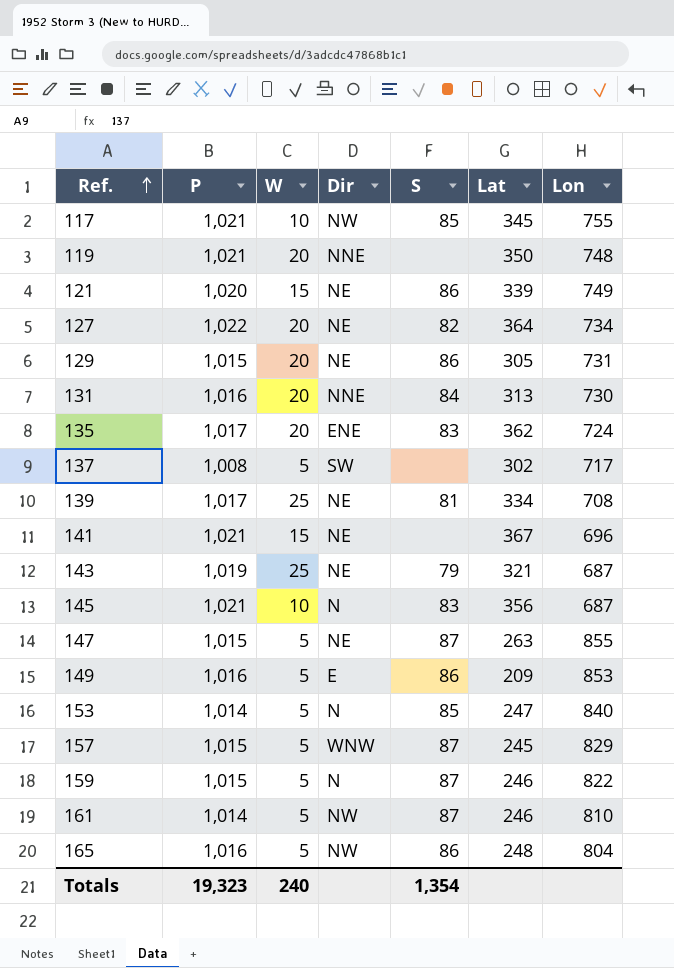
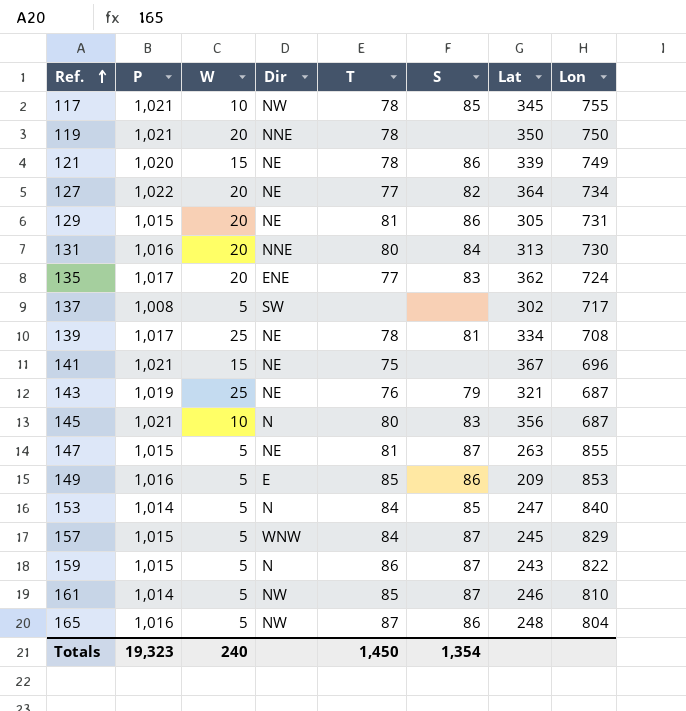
column T | position: none -> 5
119 | Lon: 748 -> 750
159 | Lat: 246 -> 243

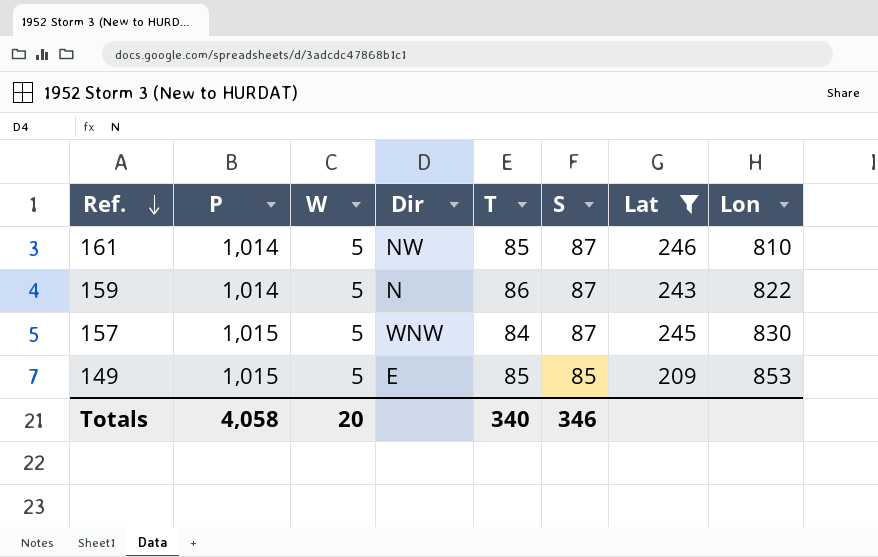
filter: none -> Lat <= 246
row order: Ref. ascending -> Ref. descending
159 | P: 1,015 -> 1,014
157 | Lon: 829 -> 830
149 | P: 1,016 -> 1,015
149 | S: 86 -> 85
Totals | P: 19,323 -> 4,058
Totals | W: 240 -> 20
Totals | T: 1,450 -> 340
Totals | S: 1,354 -> 346

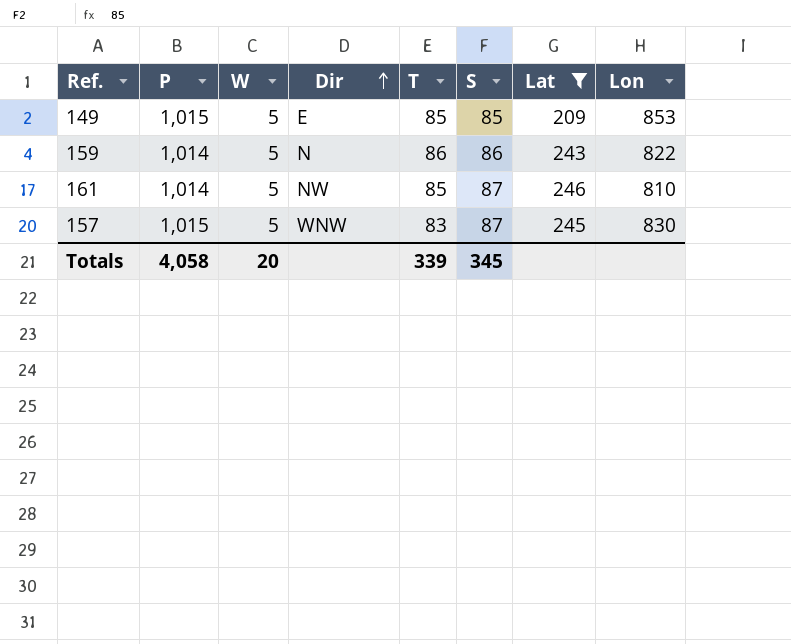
row order: Ref. descending -> Dir ascending
159 | S: 87 -> 86
157 | T: 84 -> 83
Totals | T: 340 -> 339
Totals | S: 346 -> 345

